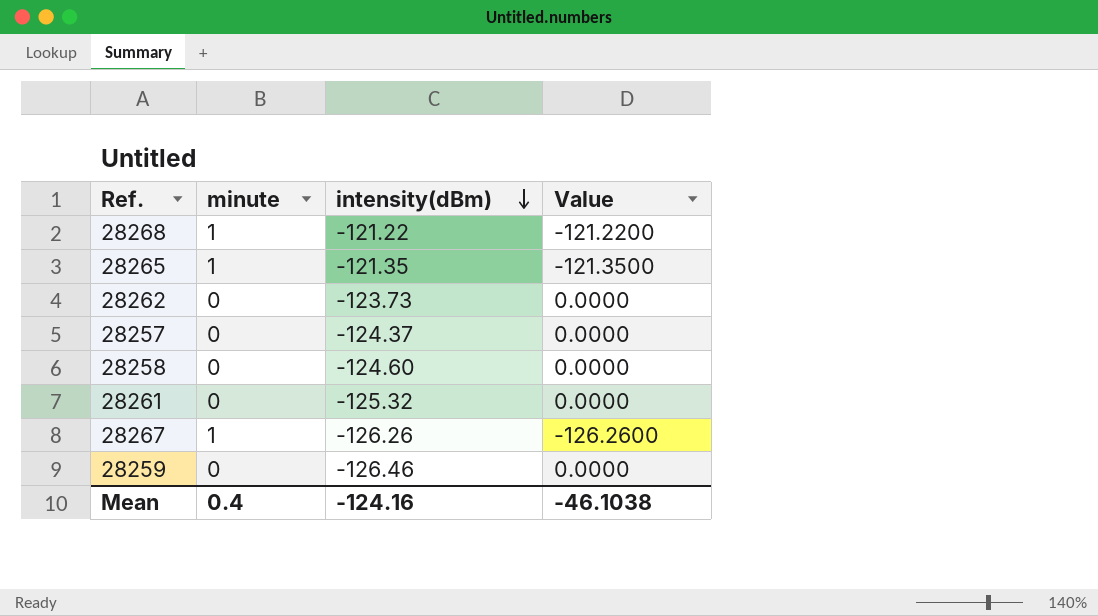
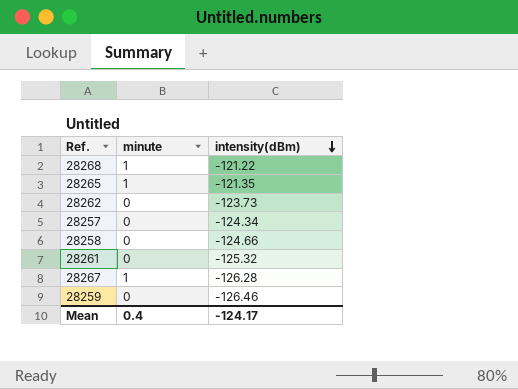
column Value | formula: [minute] * [intensity(dBm)] -> none
28257 | intensity(dBm): -124.37 -> -124.34
28258 | intensity(dBm): -124.60 -> -124.66
28267 | intensity(dBm): -126.26 -> -126.28
Mean | intensity(dBm): -124.16 -> -124.17

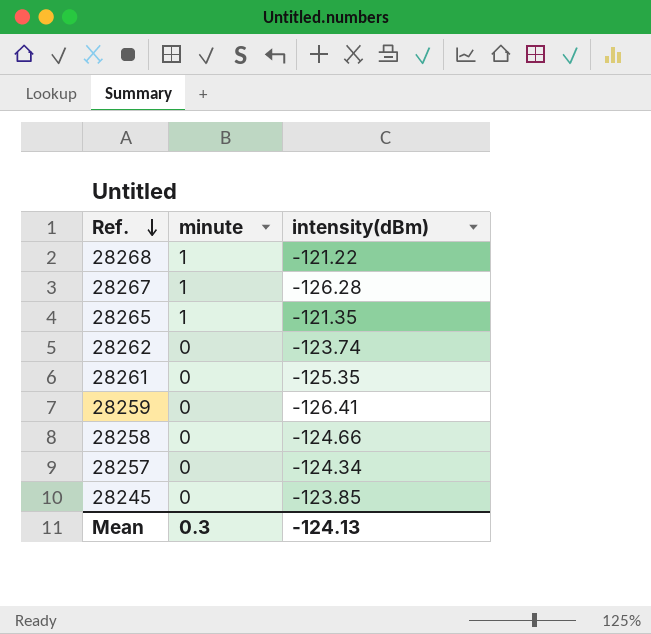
row order: intensity(dBm) descending -> Ref. descending
28262 | intensity(dBm): -123.73 -> -123.74
28261 | intensity(dBm): -125.32 -> -125.35
28259 | intensity(dBm): -126.46 -> -126.41
row 28245: none -> 0 | -123.85
Mean | minute: 0.4 -> 0.3
Mean | intensity(dBm): -124.17 -> -124.13

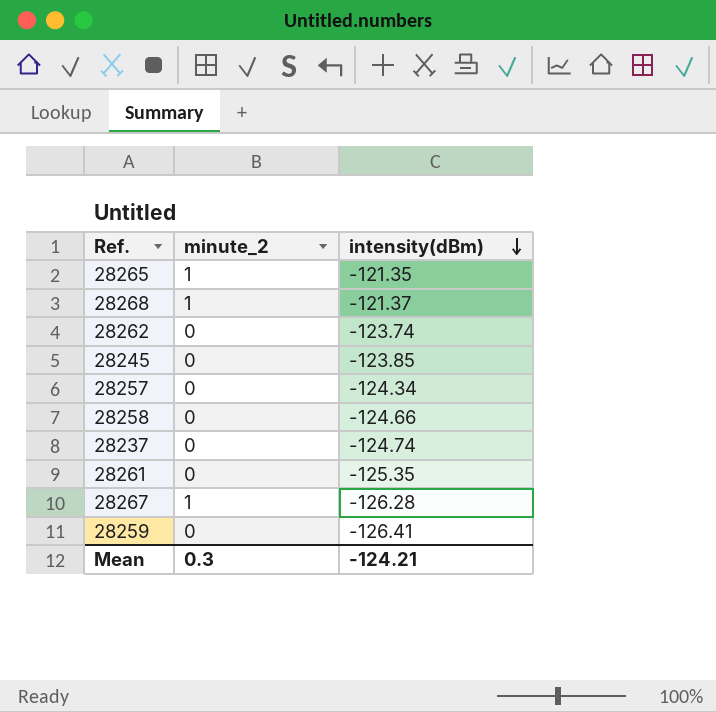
row order: Ref. descending -> intensity(dBm) descending
column name: minute -> minute_2
28268 | intensity(dBm): -121.22 -> -121.37
row 28237: none -> 0 | -124.74
Mean | intensity(dBm): -124.13 -> -124.21

